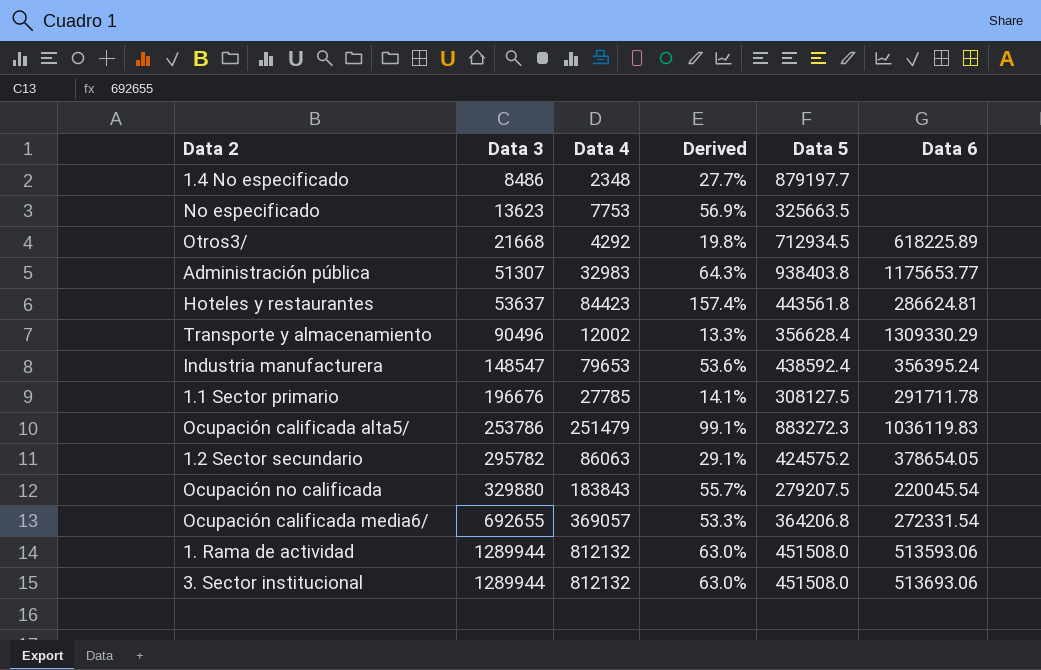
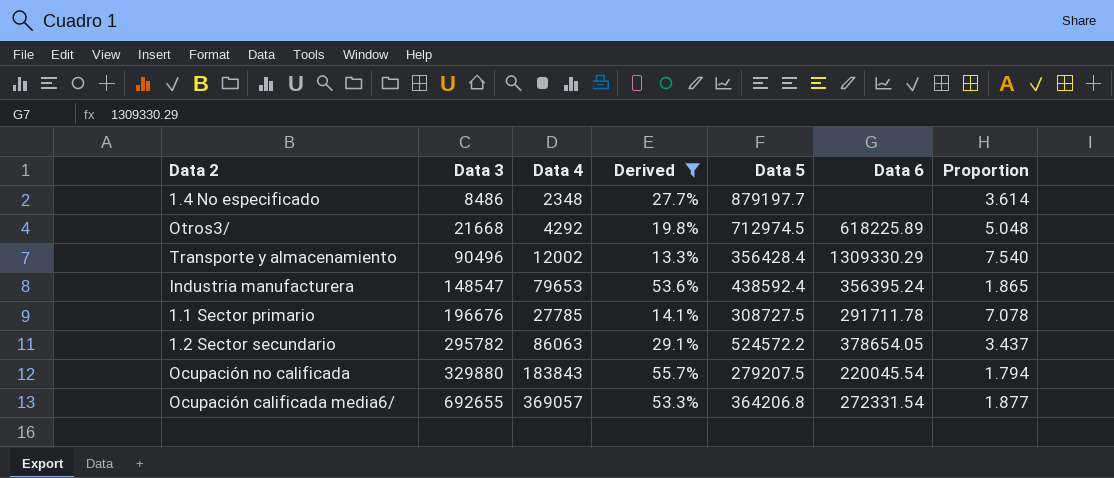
filter: none -> Derived <= 55.7%
column Proportion | formula: none -> [Data 3] / [Data 4]
Otros3/ | Data 5: 712934.5 -> 712974.5
Transporte y almacenamiento | Data 5: 356628.4 -> 356428.4
1.1 Sector primario | Data 5: 308127.5 -> 308727.5
1.2 Sector secundario | Data 5: 424575.2 -> 524572.2

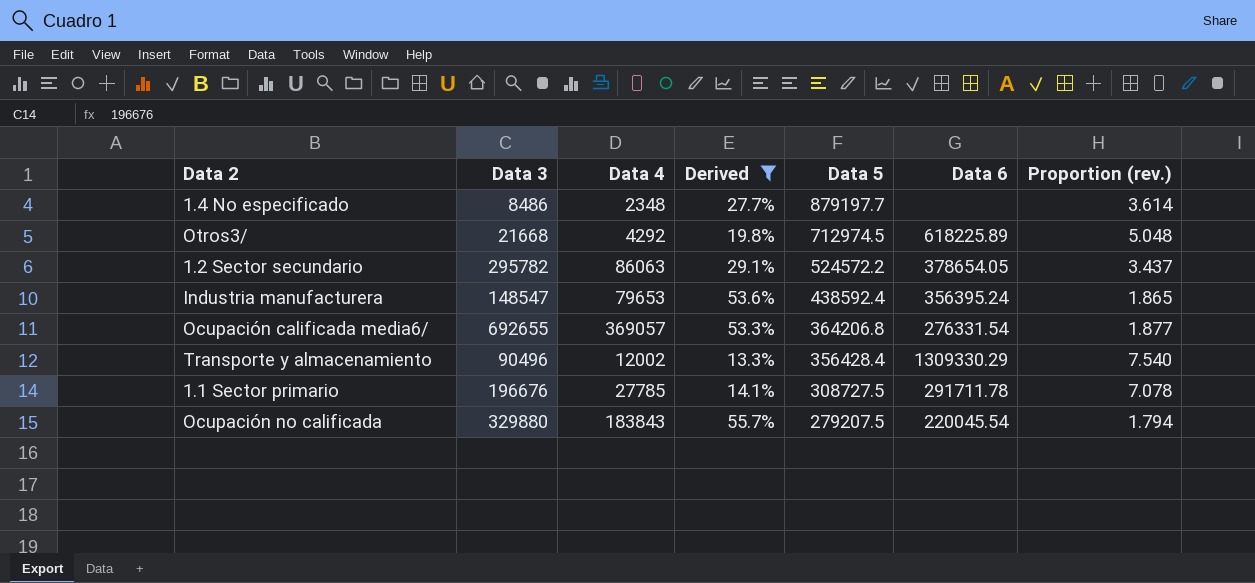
row order: Data 3 ascending -> Data 5 descending
column name: Proportion -> Proportion (rev.)
Ocupación calificada media6/ | Data 6: 272331.54 -> 276331.54

